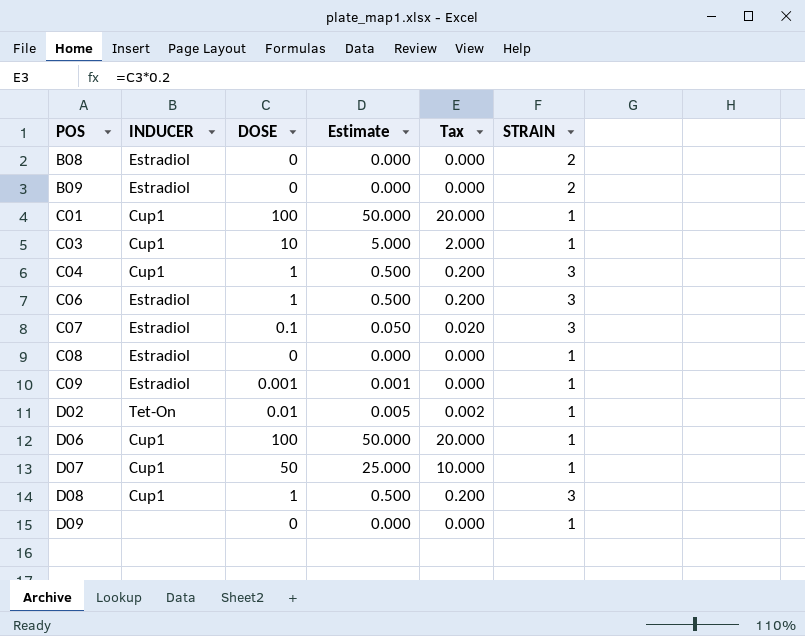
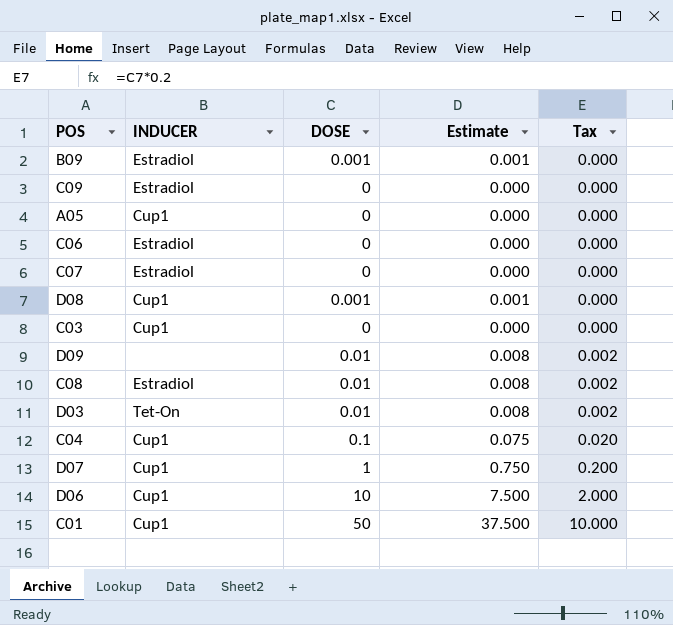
row order: POS ascending -> Tax ascending
column STRAIN | position: 6 -> none
column Estimate | formula: [DOSE] * 0.5 -> [DOSE] * 0.75
row B08: Estradiol | 0 | 0.000 | 0.000 | 2 -> none
row D02: Tet-On | 0.01 | 0.005 | 0.002 | 1 -> none
B09 | DOSE: 0 -> 0.001
C09 | DOSE: 0.001 -> 0
row A05: none -> Cup1 | 0 | 0.000 | 0.000
C06 | DOSE: 1 -> 0
C06 | Tax: 0.200 -> 0.000
C07 | DOSE: 0.1 -> 0
C07 | Tax: 0.020 -> 0.000
D08 | DOSE: 1 -> 0.001
D08 | Tax: 0.200 -> 0.000
C03 | DOSE: 10 -> 0
C03 | Tax: 2.000 -> 0.000
D09 | DOSE: 0 -> 0.01
D09 | Tax: 0.000 -> 0.002
C08 | DOSE: 0 -> 0.01
C08 | Tax: 0.000 -> 0.002
row D03: none -> Tet-On | 0.01 | 0.008 | 0.002
C04 | DOSE: 1 -> 0.1
C04 | Tax: 0.200 -> 0.020
D07 | DOSE: 50 -> 1
D07 | Tax: 10.000 -> 0.200
D06 | DOSE: 100 -> 10
D06 | Tax: 20.000 -> 2.000
C01 | DOSE: 100 -> 50
C01 | Tax: 20.000 -> 10.000

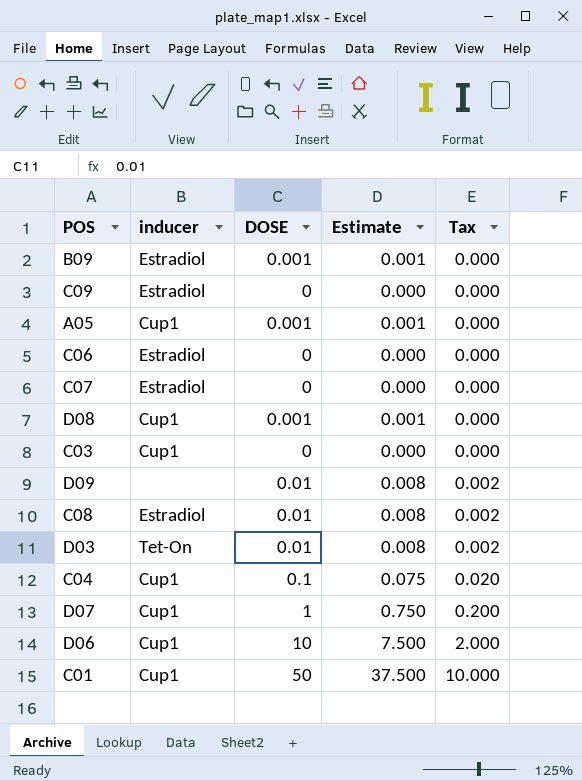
column name: INDUCER -> inducer
A05 | DOSE: 0 -> 0.001
A05 | Estimate: 0.000 -> 0.001

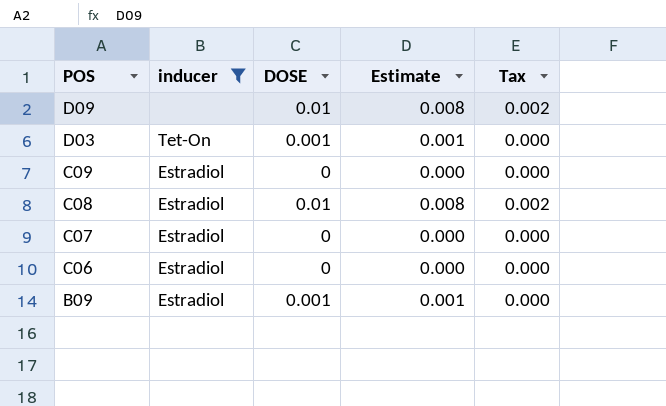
filter: none -> inducer != Cup1
row order: Tax ascending -> POS descending
D03 | DOSE: 0.01 -> 0.001
D03 | Estimate: 0.008 -> 0.001
D03 | Tax: 0.002 -> 0.000

